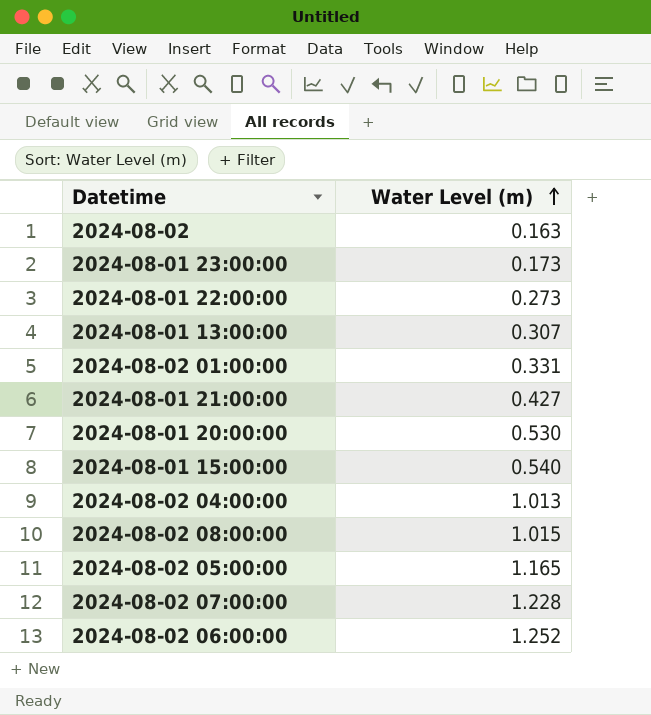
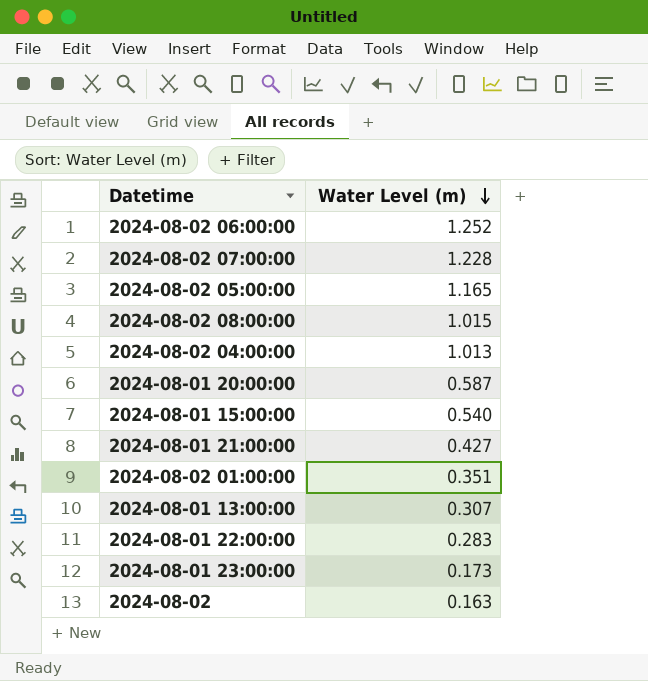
row order: Water Level (m) ascending -> Water Level (m) descending
2024-08-01 20:00:00 | Water Level (m): 0.530 -> 0.587
2024-08-02 01:00:00 | Water Level (m): 0.331 -> 0.351
2024-08-01 22:00:00 | Water Level (m): 0.273 -> 0.283

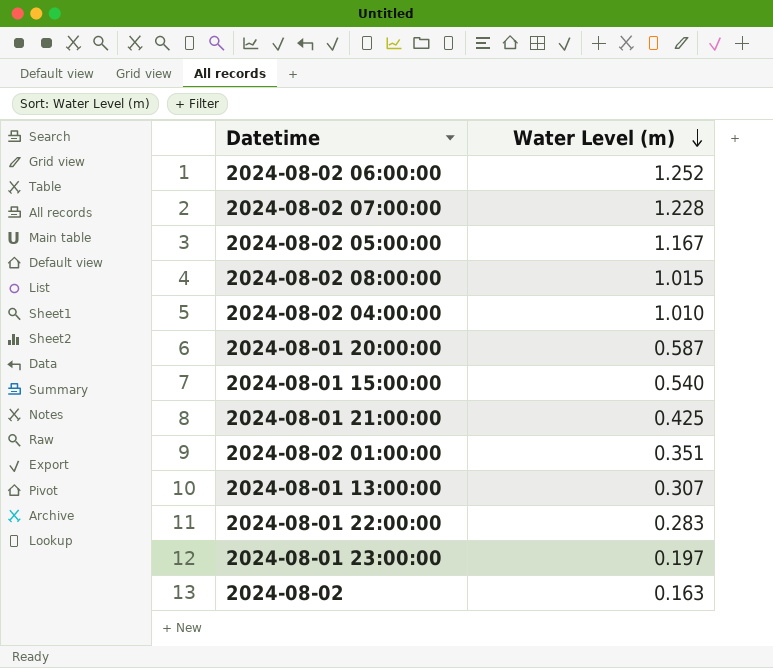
2024-08-02 05:00:00 | Water Level (m): 1.165 -> 1.167
2024-08-02 04:00:00 | Water Level (m): 1.013 -> 1.010
2024-08-01 21:00:00 | Water Level (m): 0.427 -> 0.425
2024-08-01 23:00:00 | Water Level (m): 0.173 -> 0.197

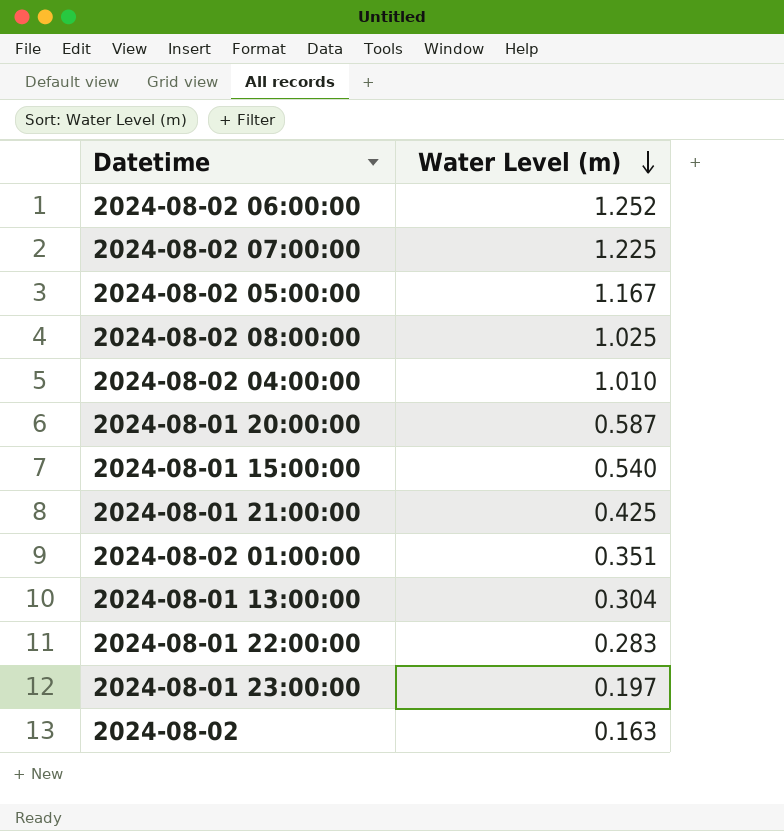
2024-08-02 07:00:00 | Water Level (m): 1.228 -> 1.225
2024-08-02 08:00:00 | Water Level (m): 1.015 -> 1.025
2024-08-01 13:00:00 | Water Level (m): 0.307 -> 0.304

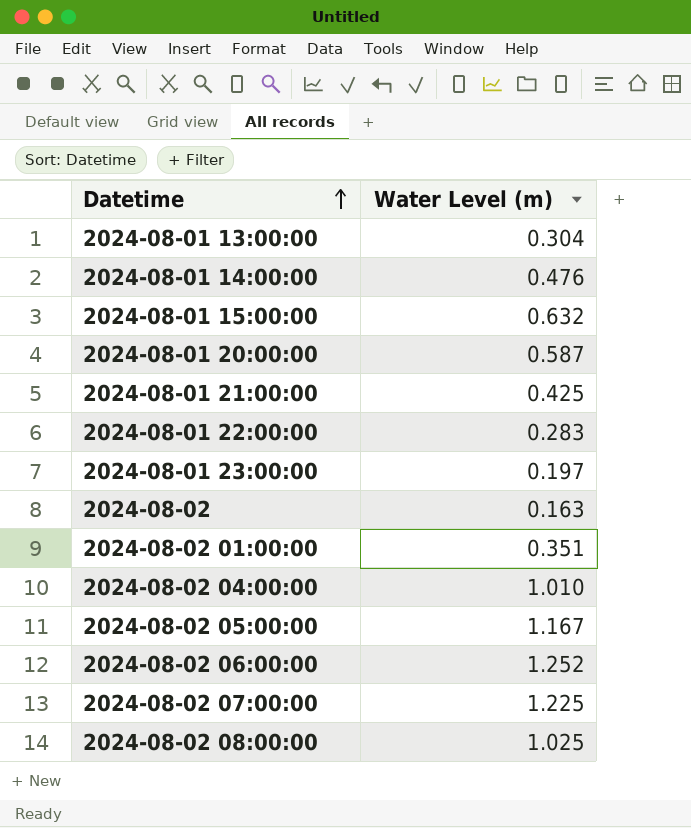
row order: Water Level (m) descending -> Datetime ascending
row 2024-08-01 14:00:00: none -> 0.476
2024-08-01 15:00:00 | Water Level (m): 0.540 -> 0.632

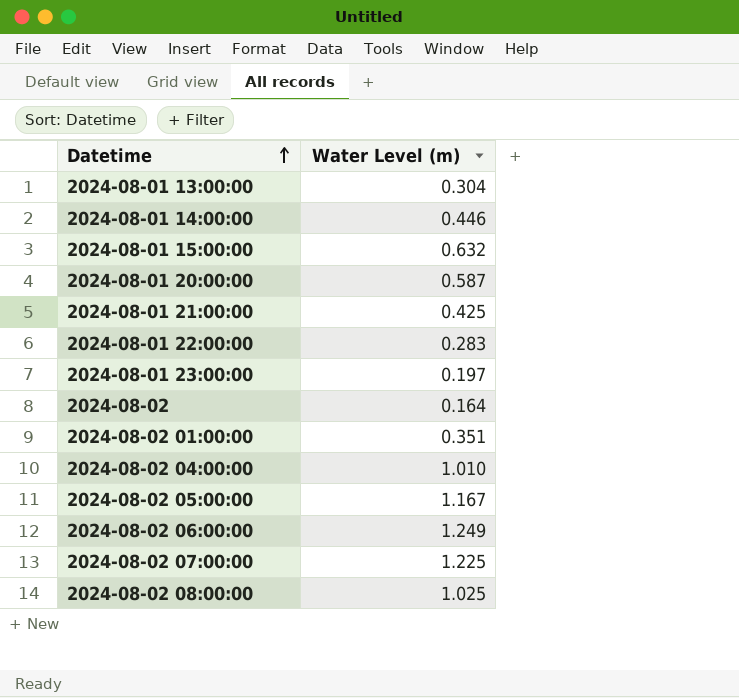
2024-08-01 14:00:00 | Water Level (m): 0.476 -> 0.446
2024-08-02 | Water Level (m): 0.163 -> 0.164
2024-08-02 06:00:00 | Water Level (m): 1.252 -> 1.249

